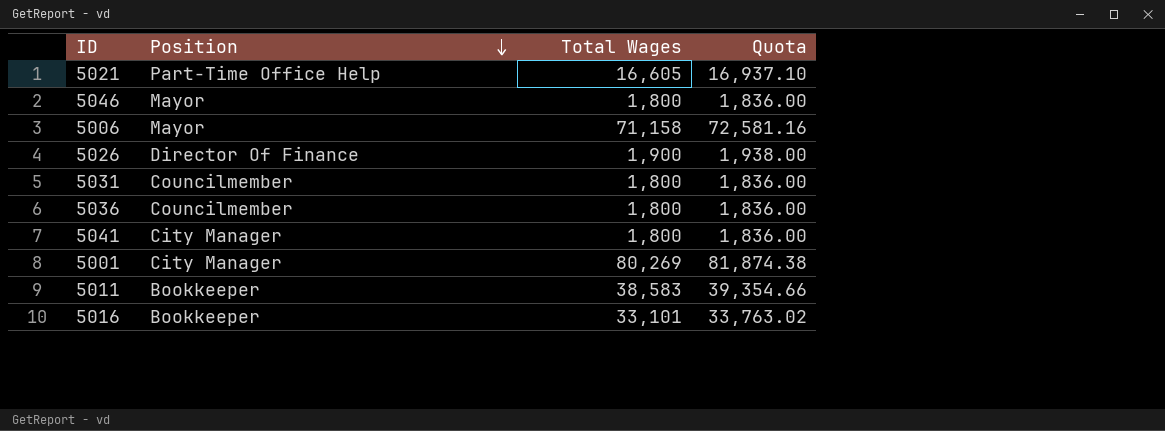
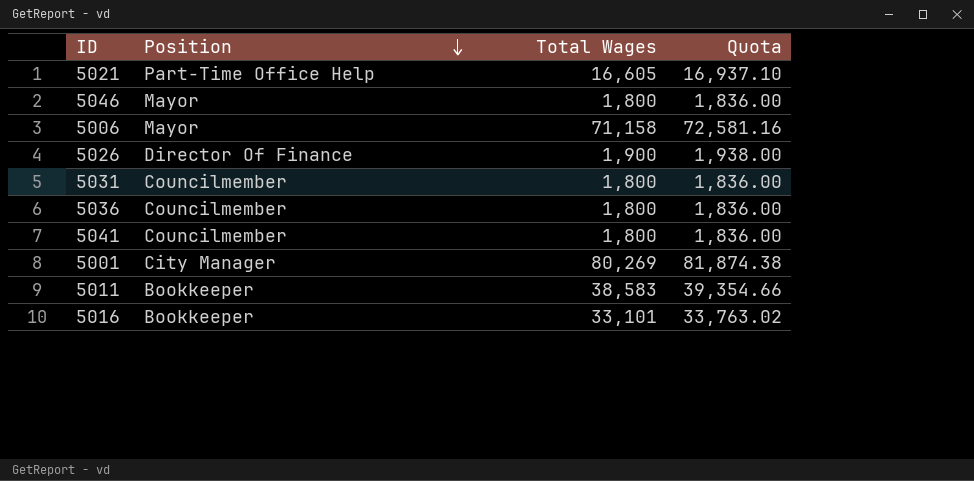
5041 | Position: City Manager -> Councilmember

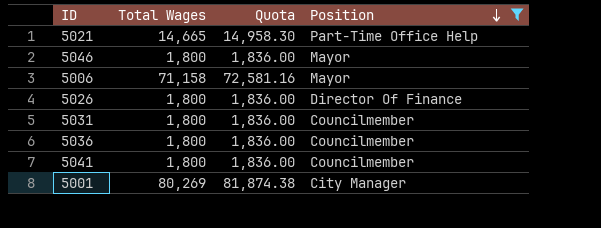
filter: none -> Position != Bookkeeper
column Position | position: 2 -> 4
5021 | Total Wages: 16,605 -> 14,665
5021 | Quota: 16,937.10 -> 14,958.30
5026 | Total Wages: 1,900 -> 1,800
5026 | Quota: 1,938.00 -> 1,836.00

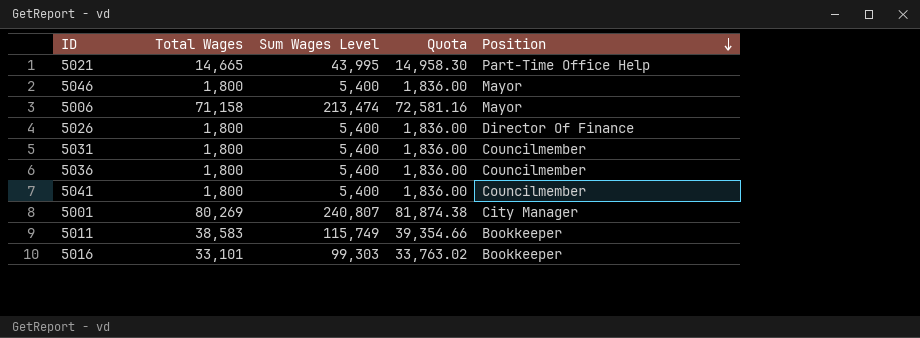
filter: Position != Bookkeeper -> none
column Sum Wages Level | formula: none -> [Total Wages] * 3

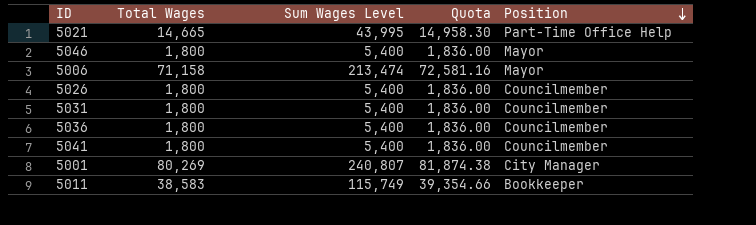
row 5016: 33,101 | 99,303 | 33,763.02 | Bookkeeper -> none
5026 | Position: Director Of Finance -> Councilmember

